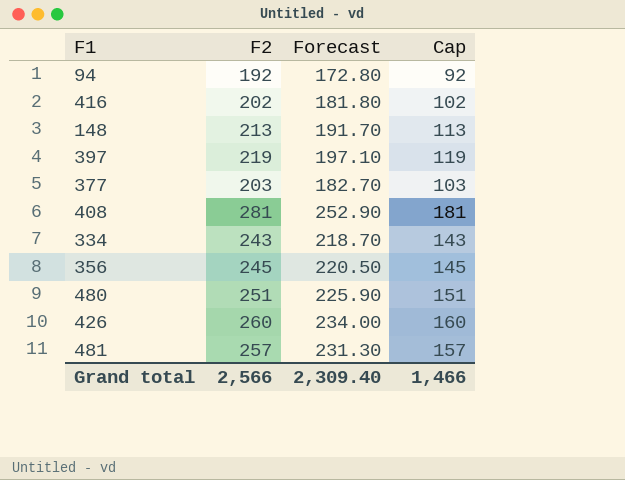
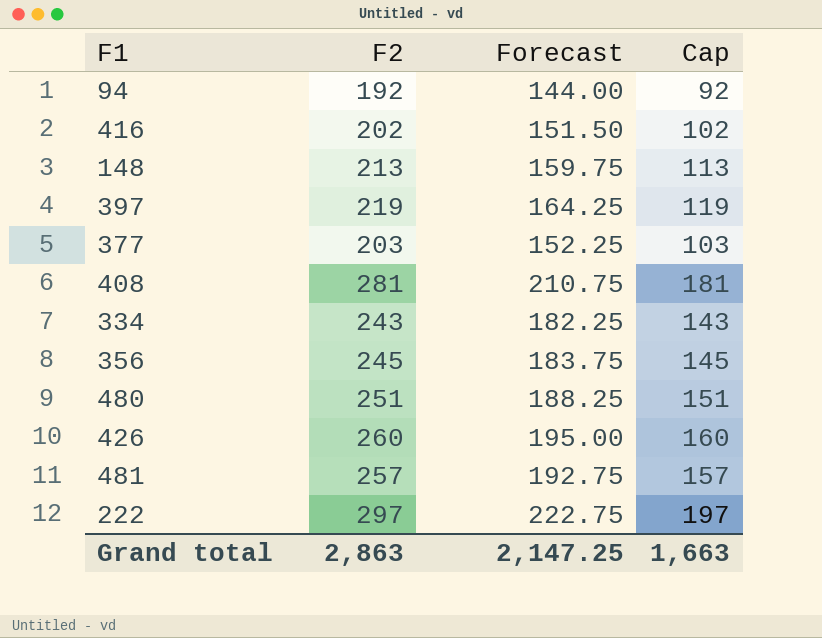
column Forecast | formula: [F2] * 0.9 -> [F2] * 0.75
row 222: none -> 297 | 222.75 | 197
Grand total | F2: 2,566 -> 2,863
Grand total | Forecast: 2,309.40 -> 2,147.25
Grand total | Cap: 1,466 -> 1,663

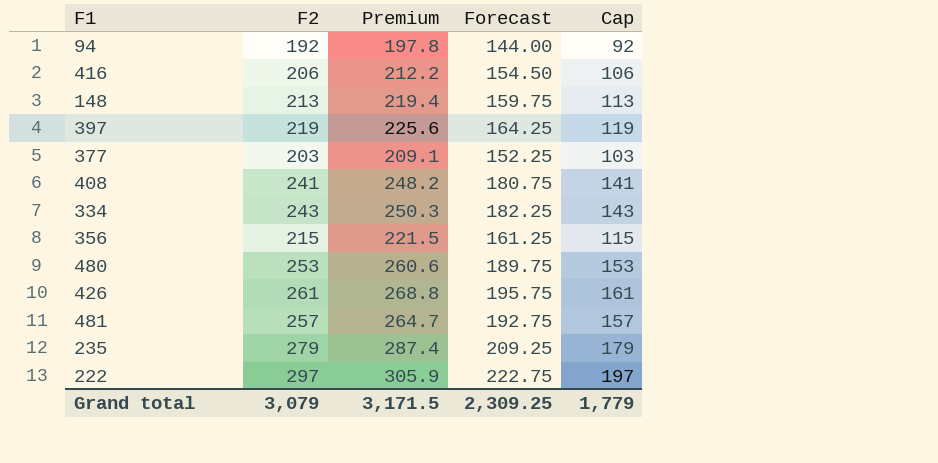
column Premium | formula: none -> [F2] * 1.03
416 | F2: 202 -> 206
416 | Forecast: 151.50 -> 154.50
416 | Cap: 102 -> 106
408 | F2: 281 -> 241
408 | Forecast: 210.75 -> 180.75
408 | Cap: 181 -> 141
356 | F2: 245 -> 215
356 | Forecast: 183.75 -> 161.25
356 | Cap: 145 -> 115
480 | F2: 251 -> 253
480 | Forecast: 188.25 -> 189.75
480 | Cap: 151 -> 153
426 | F2: 260 -> 261
426 | Forecast: 195.00 -> 195.75
426 | Cap: 160 -> 161
row 235: none -> 279 | 287.4 | 209.25 | 179
Grand total | F2: 2,863 -> 3,079
Grand total | Forecast: 2,147.25 -> 2,309.25
Grand total | Cap: 1,663 -> 1,779

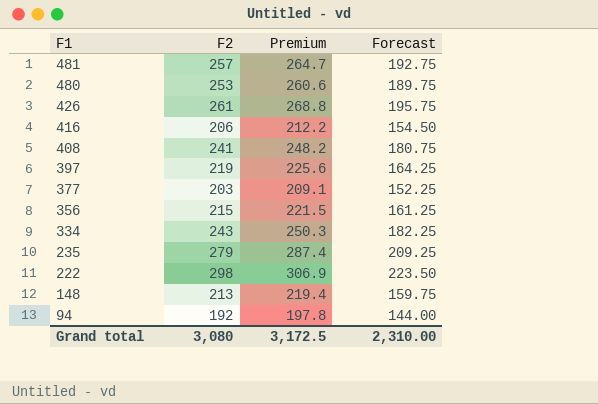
row order: none -> F1 descending
column Cap | formula: [F2] - 100 -> none
222 | F2: 297 -> 298
222 | Premium: 305.9 -> 306.9
222 | Forecast: 222.75 -> 223.50
Grand total | F2: 3,079 -> 3,080
Grand total | Premium: 3,171.5 -> 3,172.5
Grand total | Forecast: 2,309.25 -> 2,310.00

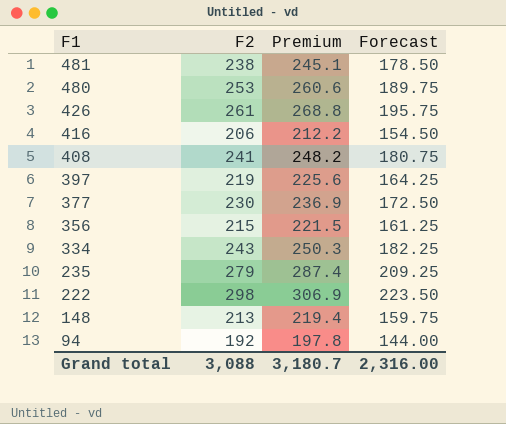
481 | F2: 257 -> 238
481 | Premium: 264.7 -> 245.1
481 | Forecast: 192.75 -> 178.50
377 | F2: 203 -> 230
377 | Premium: 209.1 -> 236.9
377 | Forecast: 152.25 -> 172.50
Grand total | F2: 3,080 -> 3,088
Grand total | Premium: 3,172.5 -> 3,180.7
Grand total | Forecast: 2,310.00 -> 2,316.00

